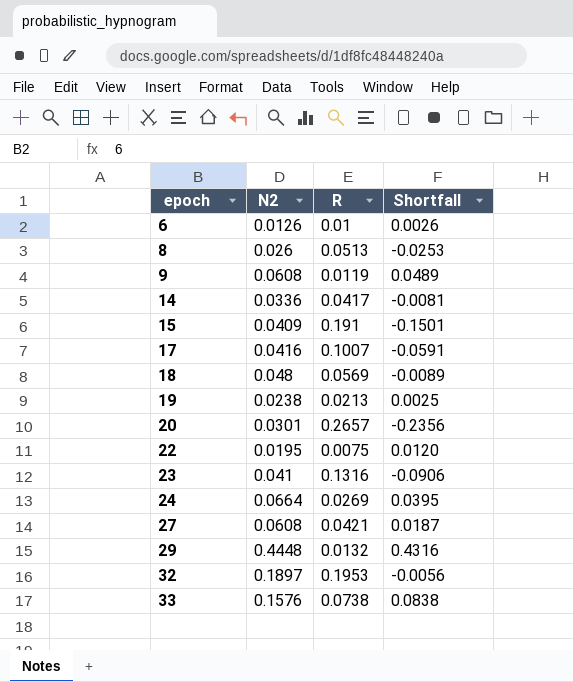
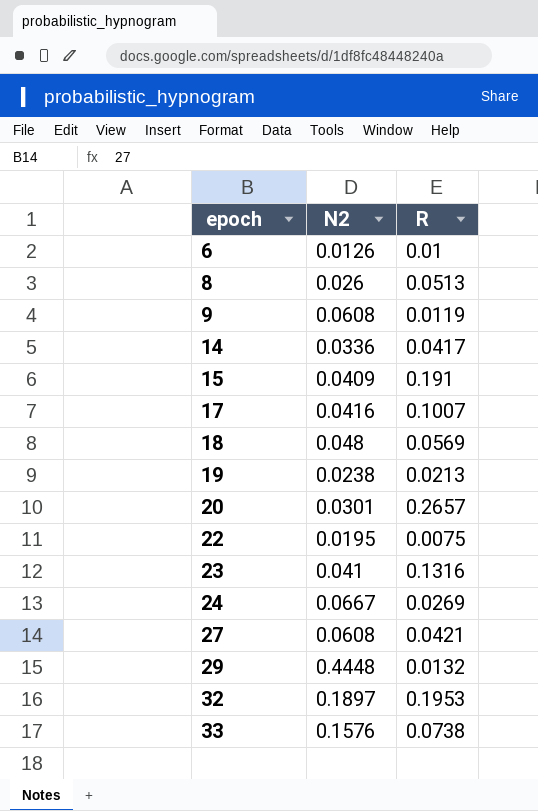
column Shortfall | formula: [N2] - [R] -> none
24 | N2: 0.0664 -> 0.0667

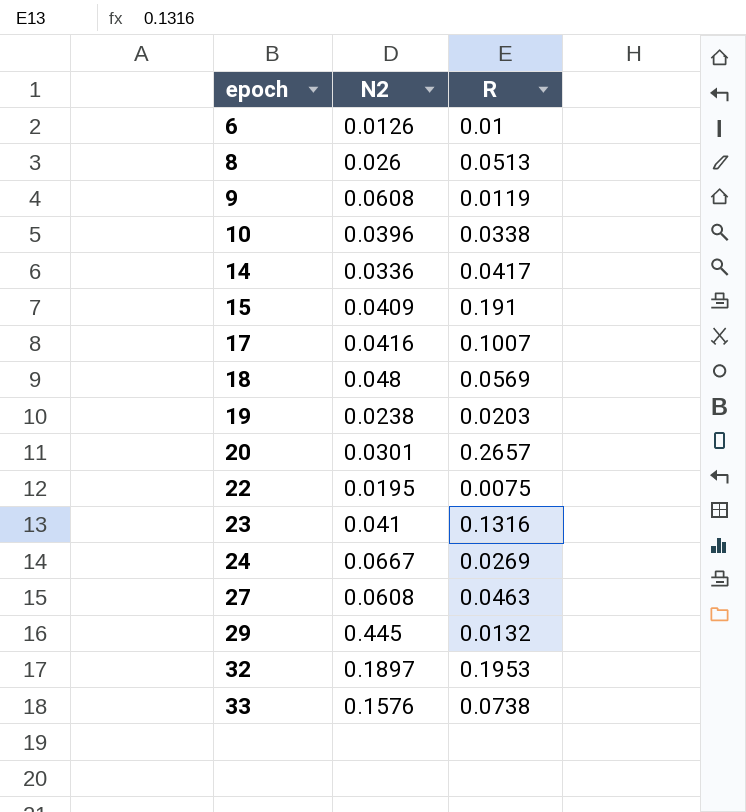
row 10: none -> 0.0396 | 0.0338
19 | R: 0.0213 -> 0.0203
27 | R: 0.0421 -> 0.0463
29 | N2: 0.4448 -> 0.445

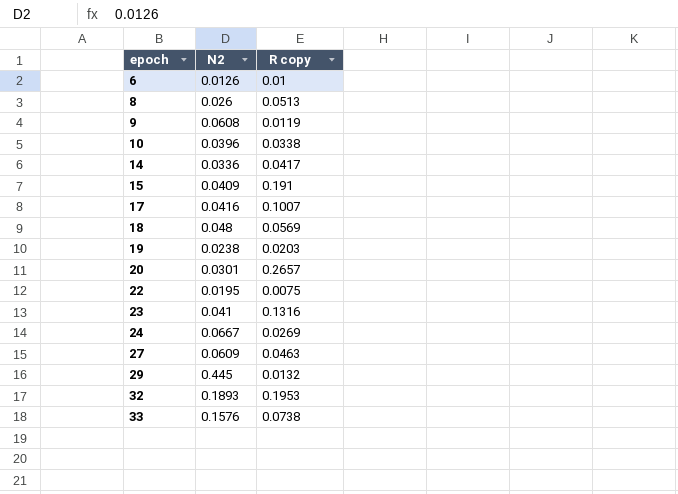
column name: R -> R copy
27 | N2: 0.0608 -> 0.0609
32 | N2: 0.1897 -> 0.1893

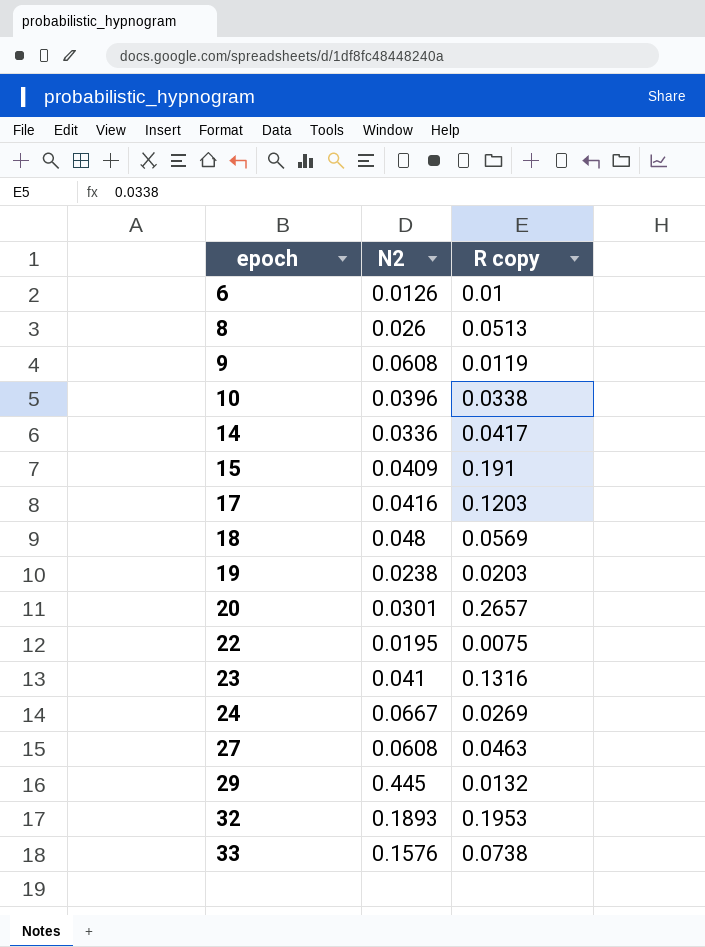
17 | R copy: 0.1007 -> 0.1203
27 | N2: 0.0609 -> 0.0608

